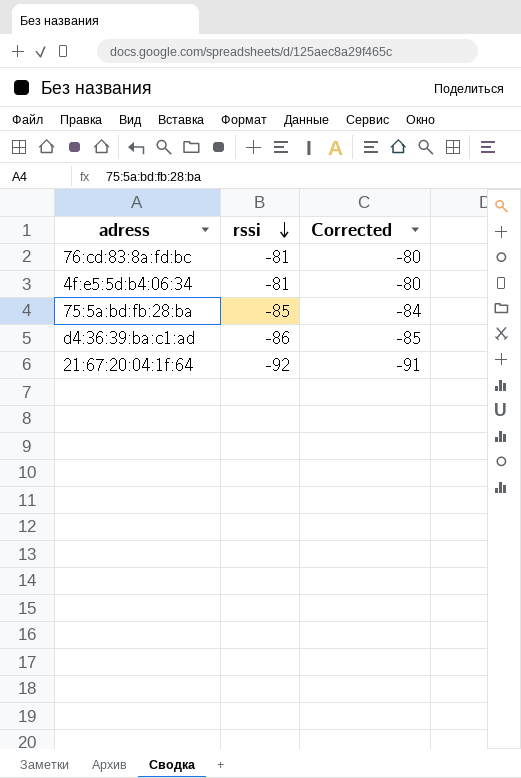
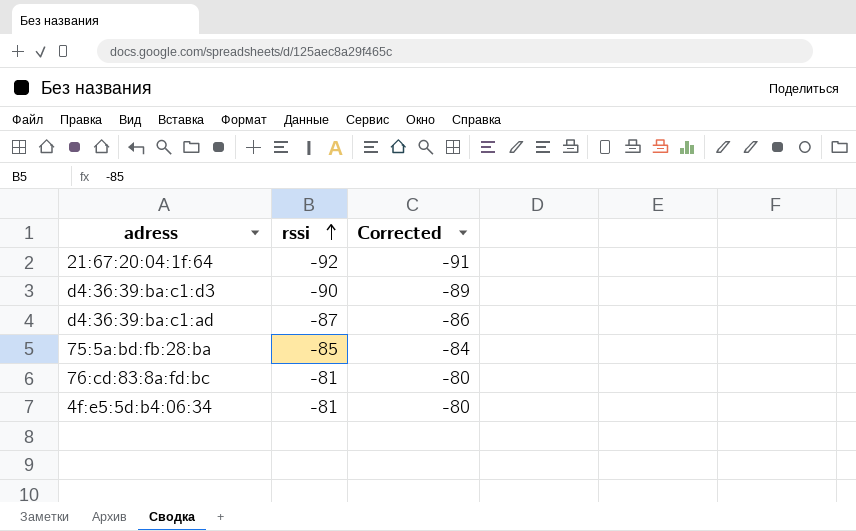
row order: rssi descending -> rssi ascending
row d4:36:39:ba:c1:d3: none -> -90 | -89
d4:36:39:ba:c1:ad | rssi: -86 -> -87
d4:36:39:ba:c1:ad | Corrected: -85 -> -86

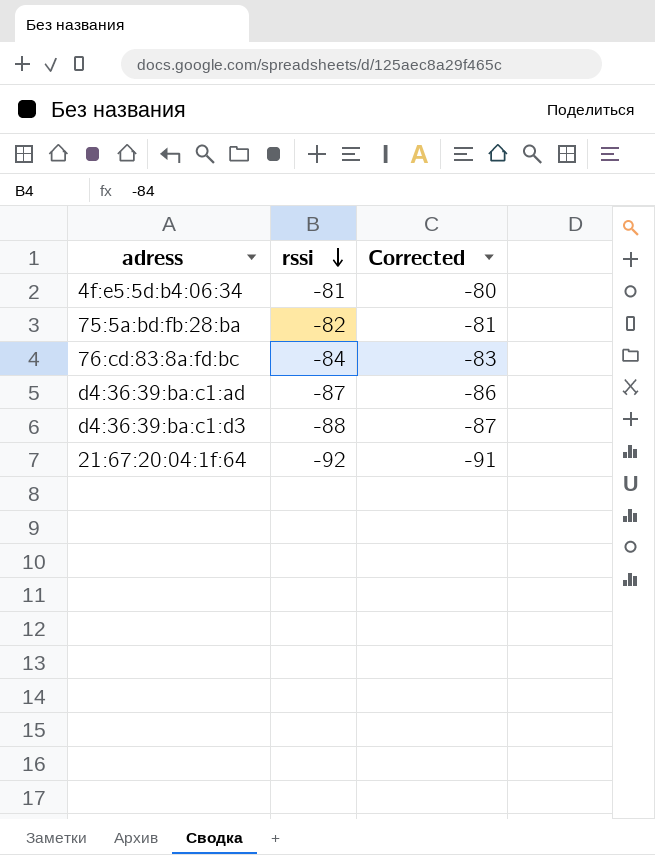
row order: rssi ascending -> rssi descending
75:5a:bd:fb:28:ba | rssi: -85 -> -82
75:5a:bd:fb:28:ba | Corrected: -84 -> -81
76:cd:83:8a:fd:bc | rssi: -81 -> -84
76:cd:83:8a:fd:bc | Corrected: -80 -> -83
d4:36:39:ba:c1:d3 | rssi: -90 -> -88
d4:36:39:ba:c1:d3 | Corrected: -89 -> -87

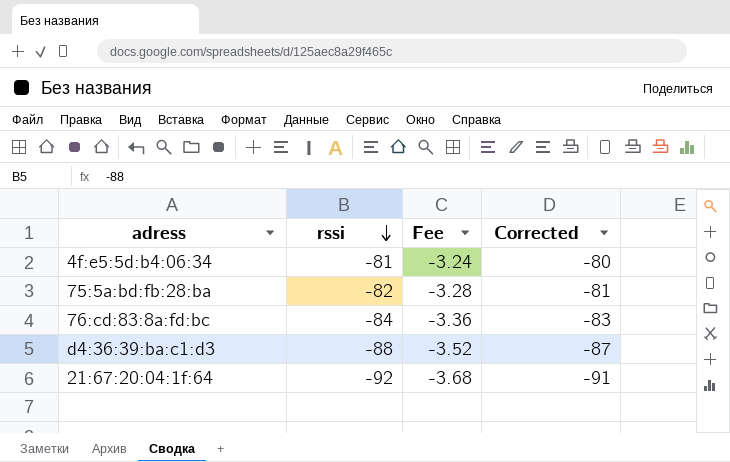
column Fee | formula: none -> [rssi] * 0.04
row d4:36:39:ba:c1:ad: -87 | -86 -> none

